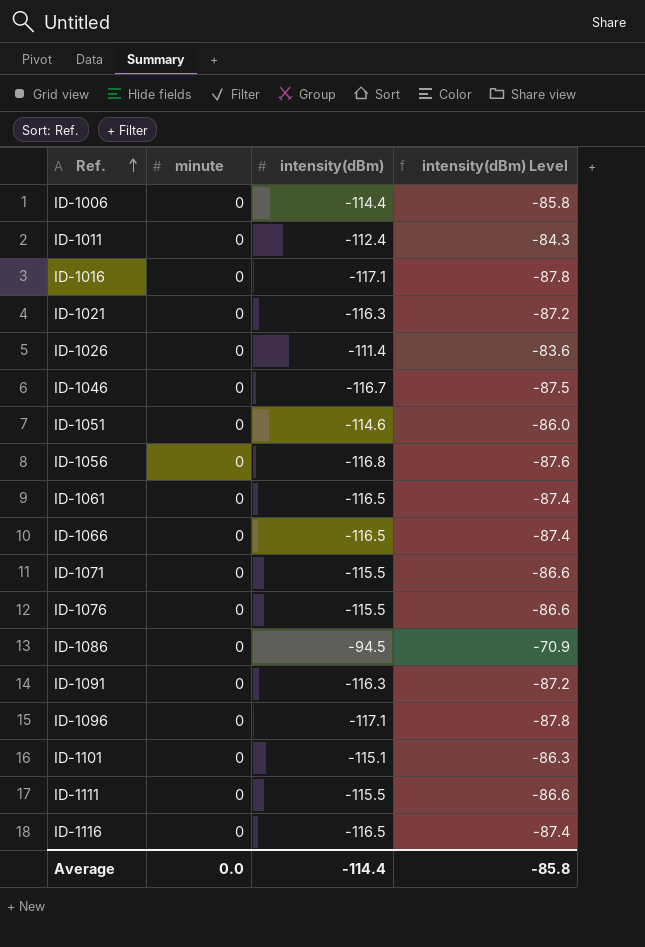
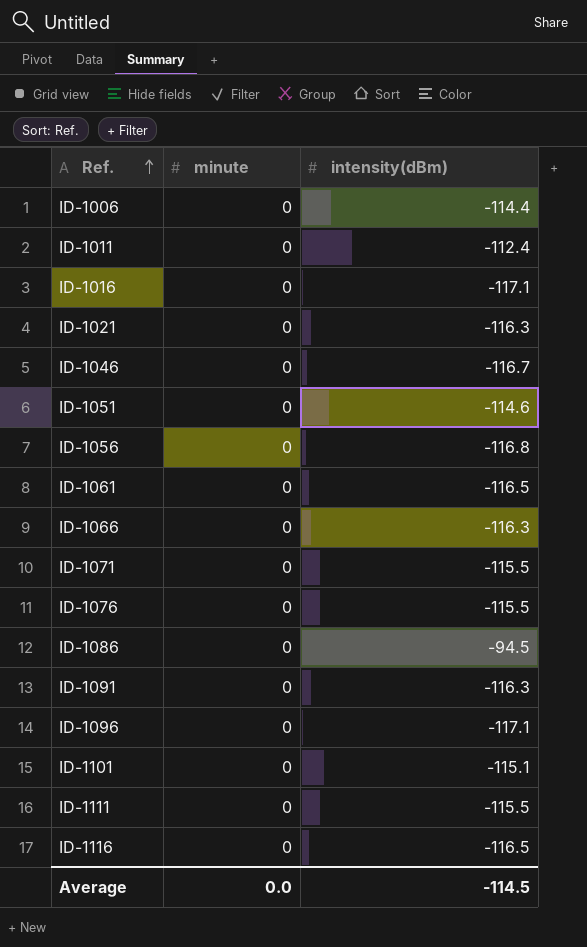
column intensity(dBm) Level | formula: [intensity(dBm)] * 0.75 -> none
row ID-1026: 0 | -111.4 | -83.6 -> none
ID-1066 | intensity(dBm): -116.5 -> -116.3
Average | intensity(dBm): -114.4 -> -114.5

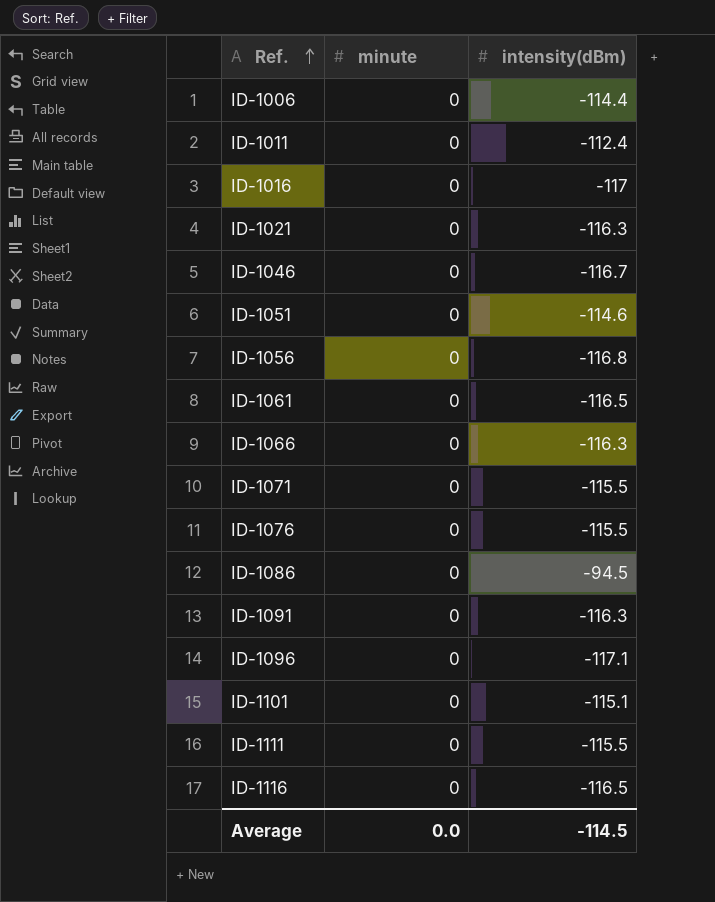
ID-1016 | intensity(dBm): -117.1 -> -117

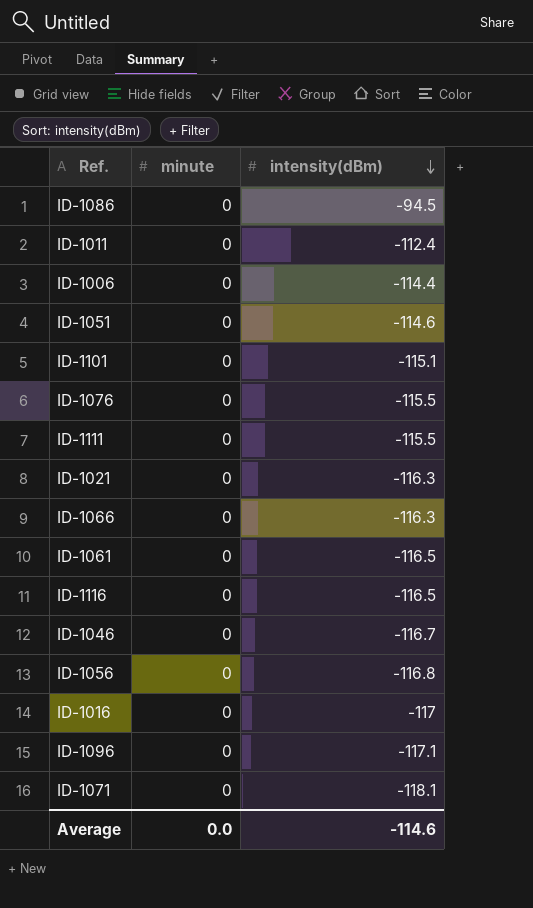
row order: Ref. ascending -> intensity(dBm) descending
row ID-1091: 0 | -116.3 -> none
ID-1071 | intensity(dBm): -115.5 -> -118.1
Average | intensity(dBm): -114.5 -> -114.6

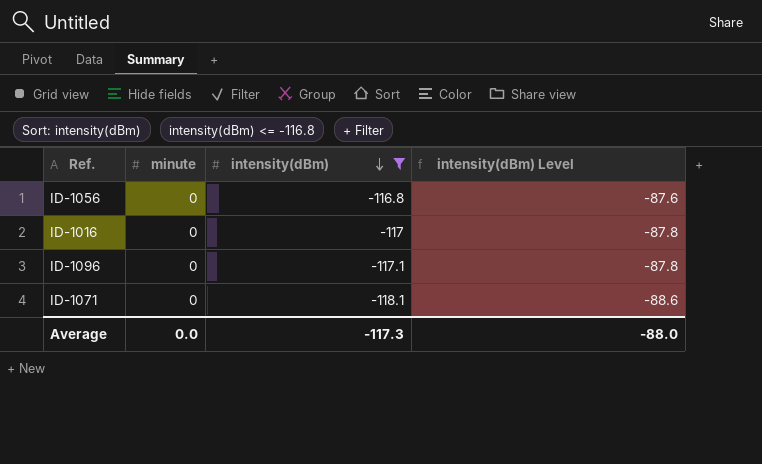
filter: none -> intensity(dBm) <= -116.8
column intensity(dBm) Level | formula: none -> [intensity(dBm)] * 0.75
Average | intensity(dBm): -114.6 -> -117.3

